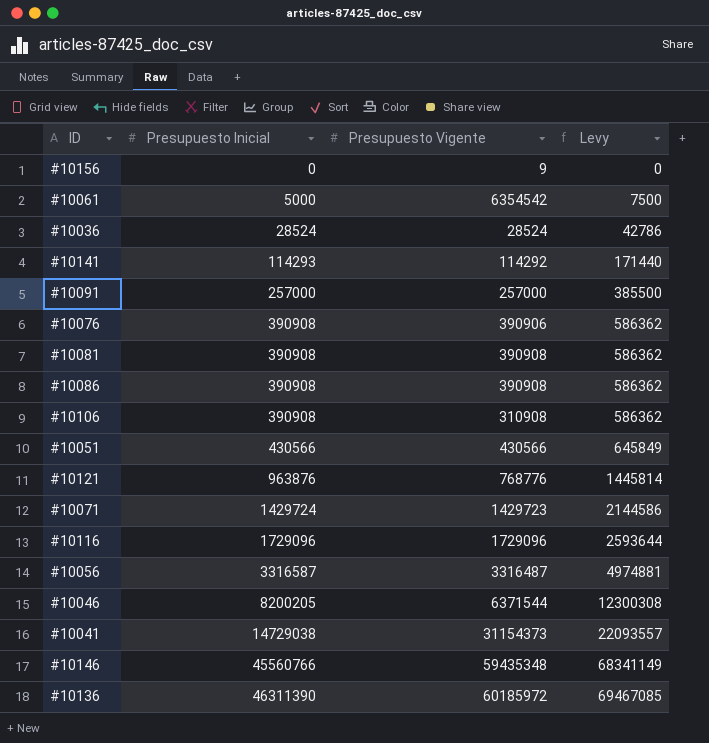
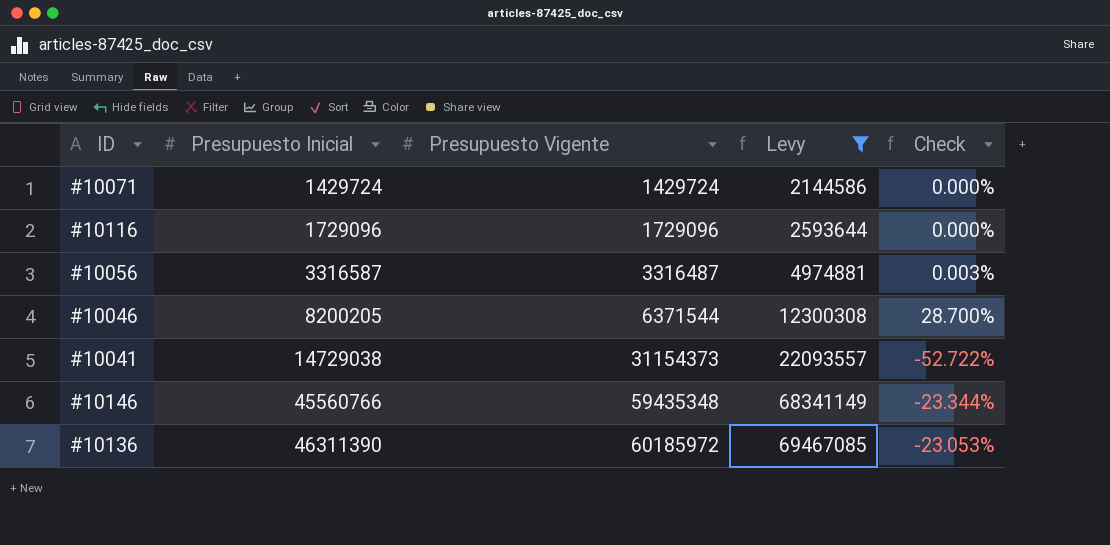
filter: none -> Levy >= 2144586
column Check | formula: none -> ([Presupuesto Inicial] - [Presupuesto Vigente]) / [Presupuesto Vigente]
#10071 | Presupuesto Vigente: 1429723 -> 1429724

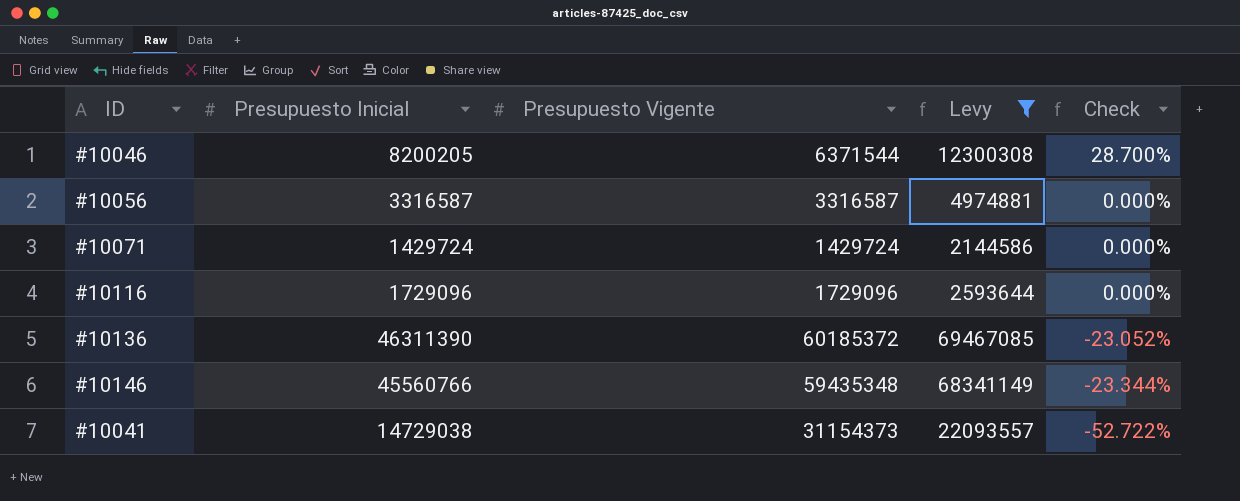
row order: Presupuesto Inicial ascending -> Check descending
#10056 | Presupuesto Vigente: 3316487 -> 3316587
#10056 | Check: 0.003% -> 0.000%
#10136 | Presupuesto Vigente: 60185972 -> 60185372
#10136 | Check: -23.053% -> -23.052%

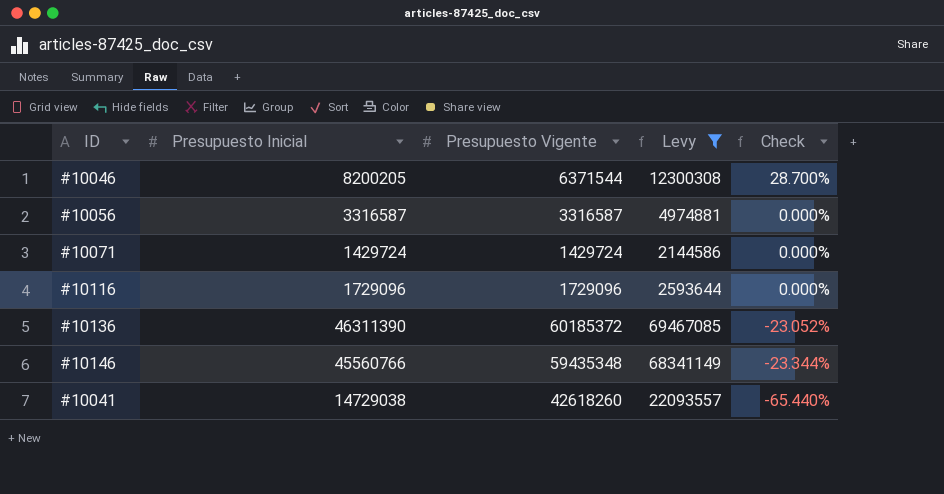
#10041 | Presupuesto Vigente: 31154373 -> 42618260
#10041 | Check: -52.722% -> -65.440%

